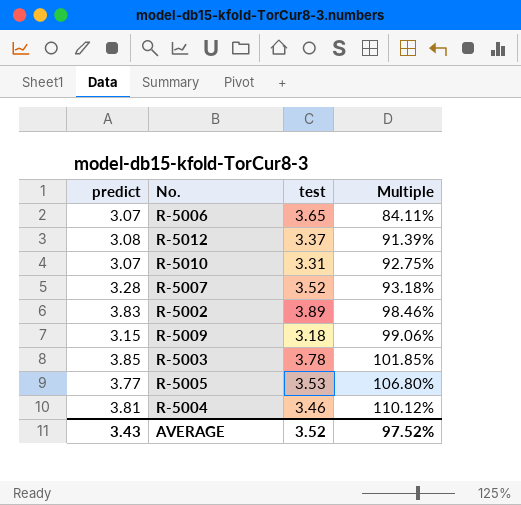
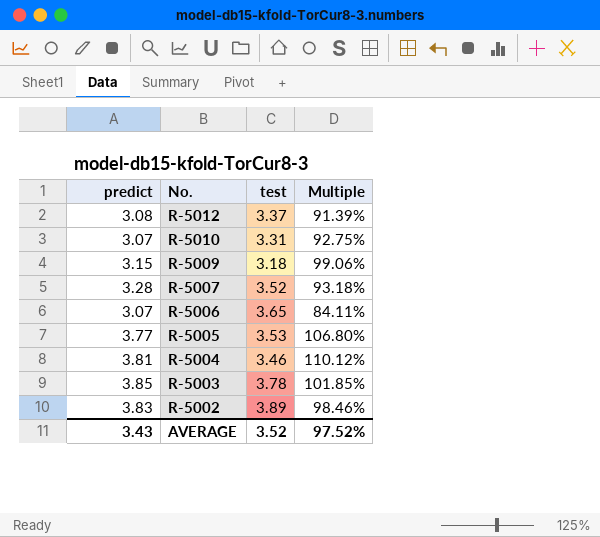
row order: Multiple ascending -> No. descending

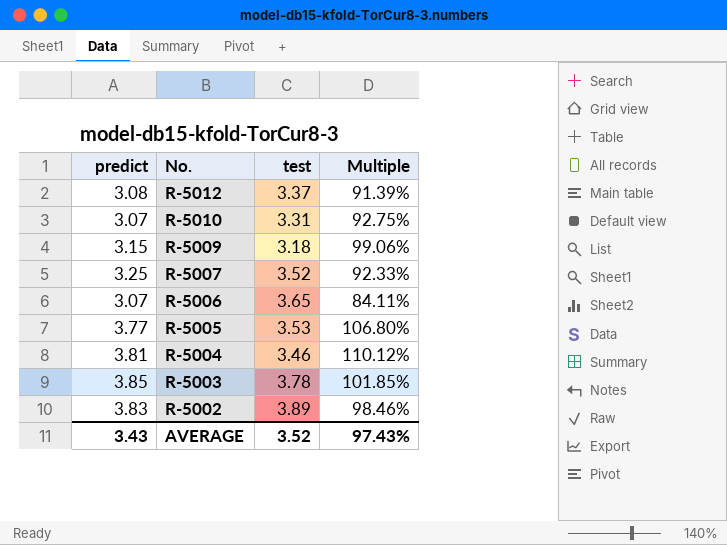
R-5007 | predict: 3.28 -> 3.25
R-5007 | Multiple: 93.18% -> 92.33%
AVERAGE | Multiple: 97.52% -> 97.43%

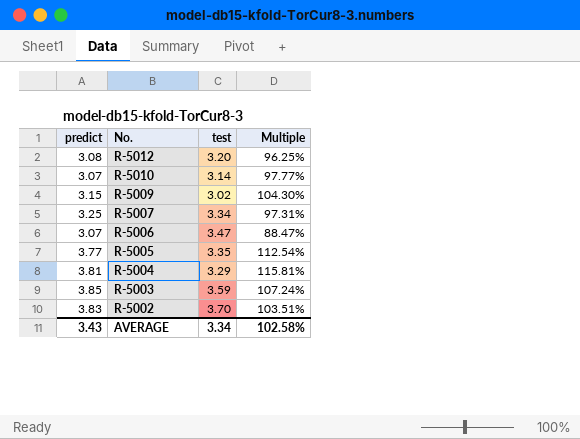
R-5012 | test: 3.37 -> 3.20
R-5012 | Multiple: 91.39% -> 96.25%
R-5010 | test: 3.31 -> 3.14
R-5010 | Multiple: 92.75% -> 97.77%
R-5009 | test: 3.18 -> 3.02
R-5009 | Multiple: 99.06% -> 104.30%
R-5007 | test: 3.52 -> 3.34
R-5007 | Multiple: 92.33% -> 97.31%
R-5006 | test: 3.65 -> 3.47
R-5006 | Multiple: 84.11% -> 88.47%
R-5005 | test: 3.53 -> 3.35
R-5005 | Multiple: 106.80% -> 112.54%
R-5004 | test: 3.46 -> 3.29
R-5004 | Multiple: 110.12% -> 115.81%
R-5003 | test: 3.78 -> 3.59
R-5003 | Multiple: 101.85% -> 107.24%
R-5002 | test: 3.89 -> 3.70
R-5002 | Multiple: 98.46% -> 103.51%
AVERAGE | test: 3.52 -> 3.34
AVERAGE | Multiple: 97.43% -> 102.58%

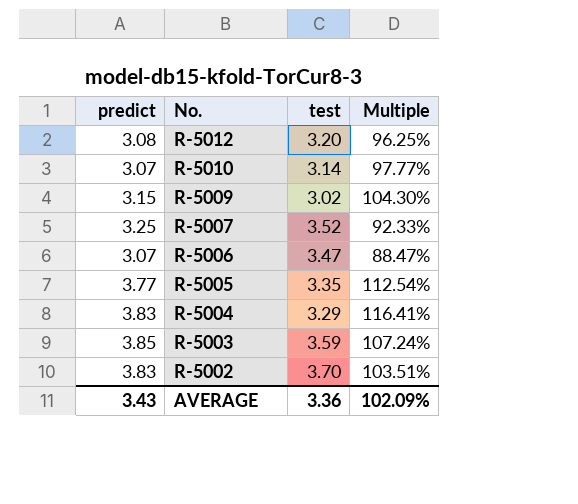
R-5007 | test: 3.34 -> 3.52
R-5007 | Multiple: 97.31% -> 92.33%
R-5004 | predict: 3.81 -> 3.83
R-5004 | Multiple: 115.81% -> 116.41%
AVERAGE | test: 3.34 -> 3.36
AVERAGE | Multiple: 102.58% -> 102.09%

